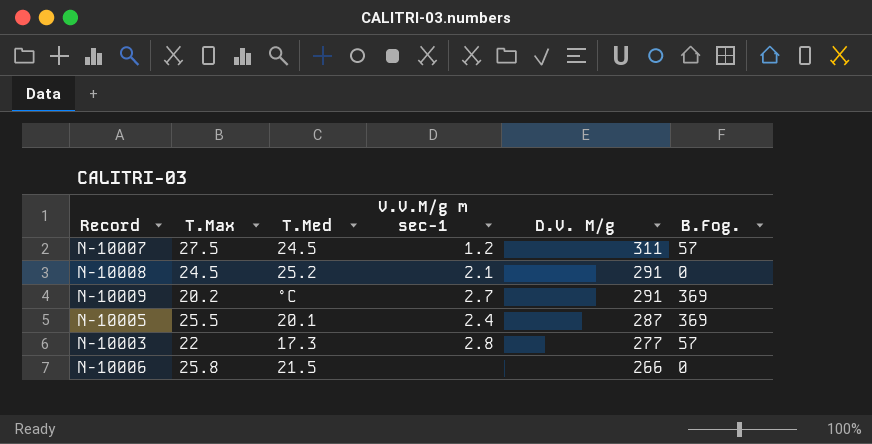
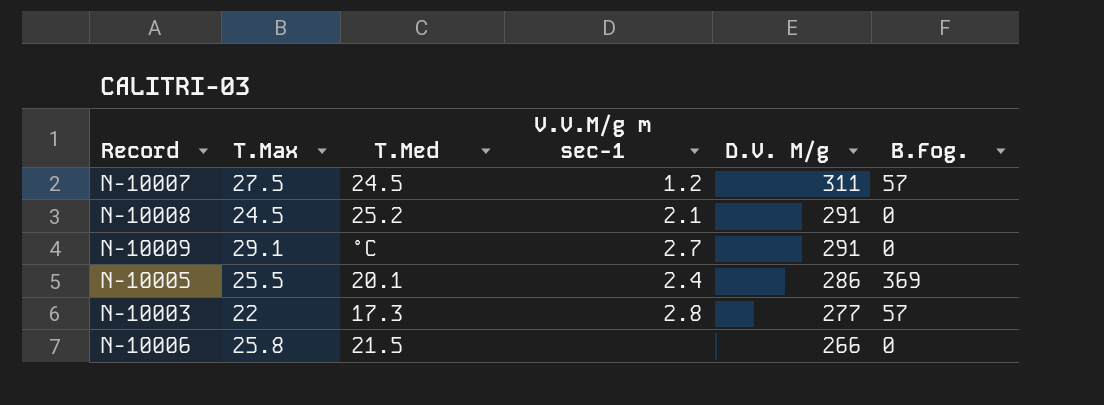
N-10009 | T.Max: 20.2 -> 29.1
N-10009 | B.Fog.: 369 -> 0
N-10005 | D.V. M/g: 287 -> 286

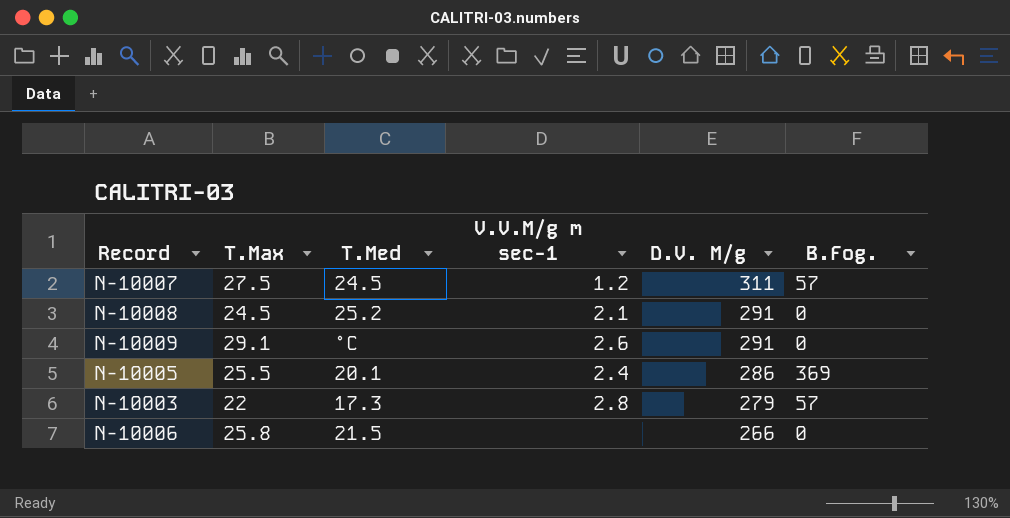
N-10009 | V.V.M/g m sec-1: 2.7 -> 2.6
N-10003 | D.V. M/g: 277 -> 279

